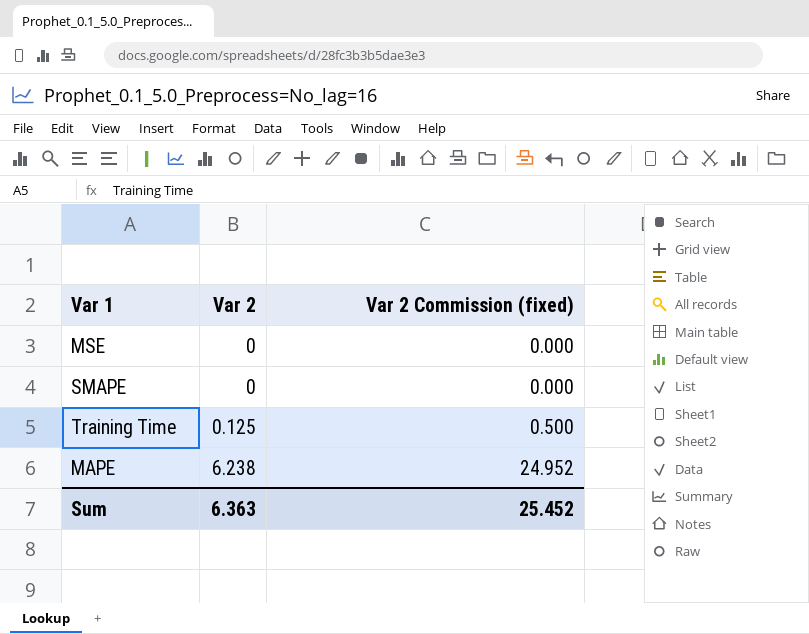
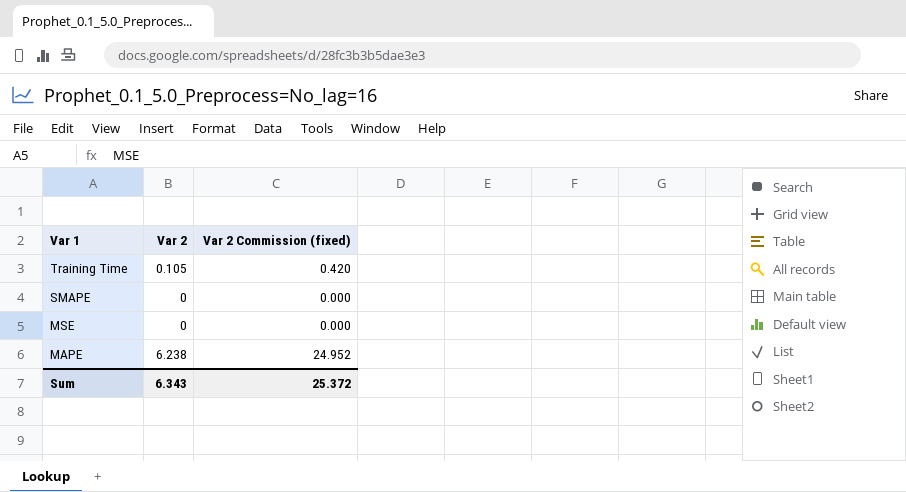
row order: Var 2 ascending -> Var 1 descending
Training Time | Var 2: 0.125 -> 0.105
Training Time | Var 2 Commission (fixed): 0.500 -> 0.420
Sum | Var 2: 6.363 -> 6.343
Sum | Var 2 Commission (fixed): 25.452 -> 25.372

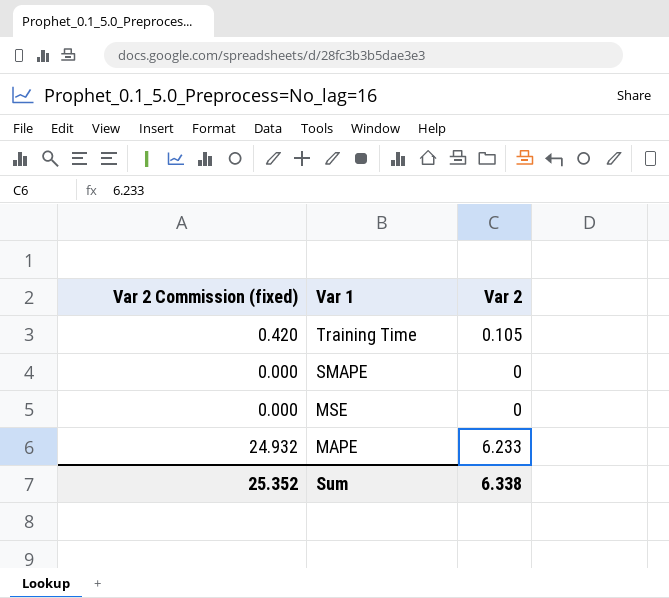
column Var 2 Commission (fixed) | position: 3 -> 1
MAPE | Var 2 Commission (fixed): 24.952 -> 24.932
MAPE | Var 2: 6.238 -> 6.233
Sum | Var 2 Commission (fixed): 25.372 -> 25.352
Sum | Var 2: 6.343 -> 6.338

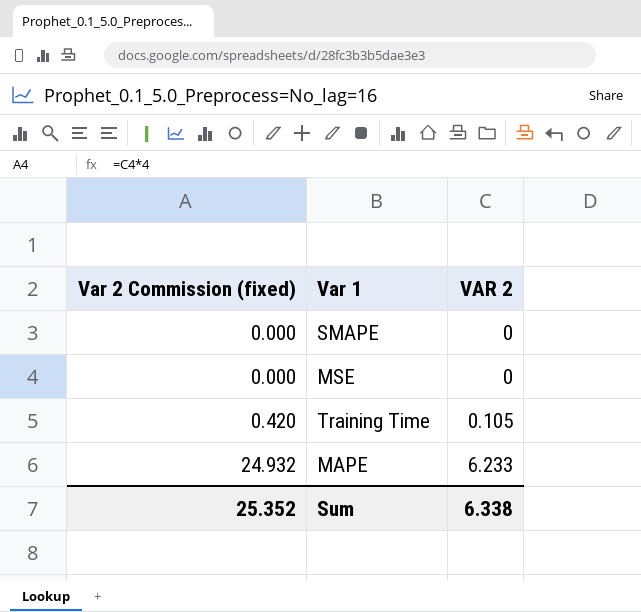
row order: Var 1 descending -> Var 2 Commission (fixed) ascending
column name: Var 2 -> VAR 2

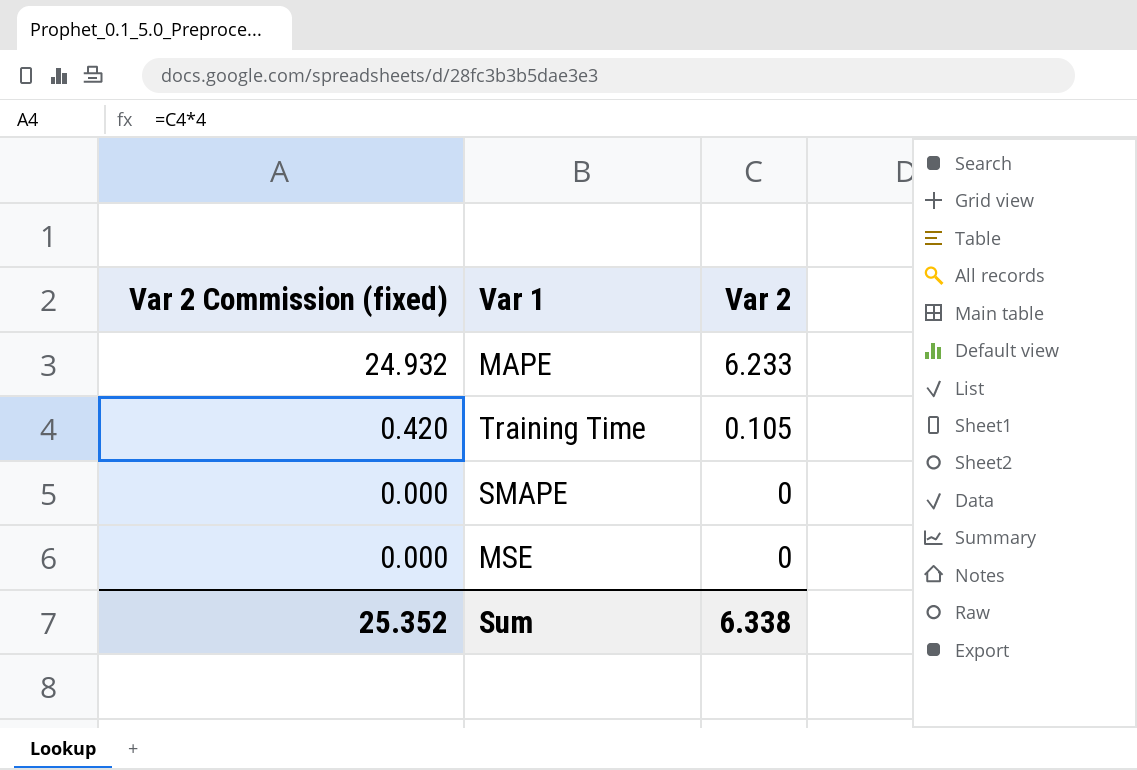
row order: Var 2 Commission (fixed) ascending -> Var 2 Commission (fixed) descending
column name: VAR 2 -> Var 2

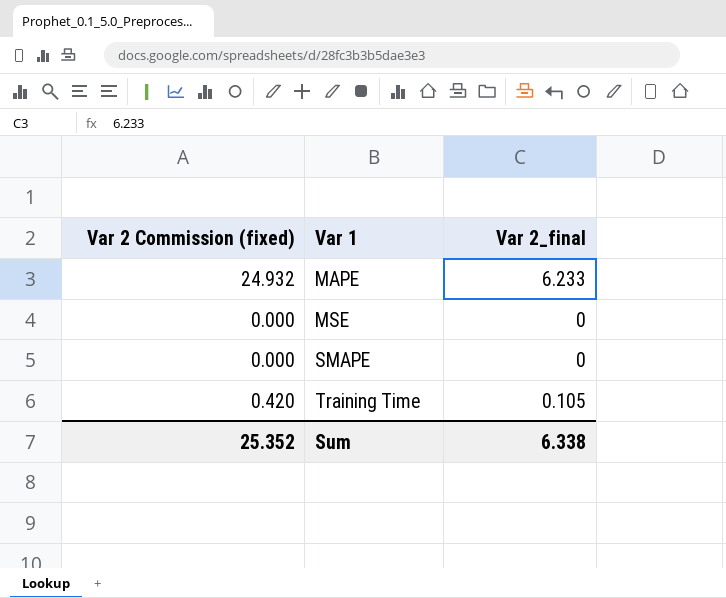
row order: Var 2 Commission (fixed) descending -> Var 1 ascending
column name: Var 2 -> Var 2_final

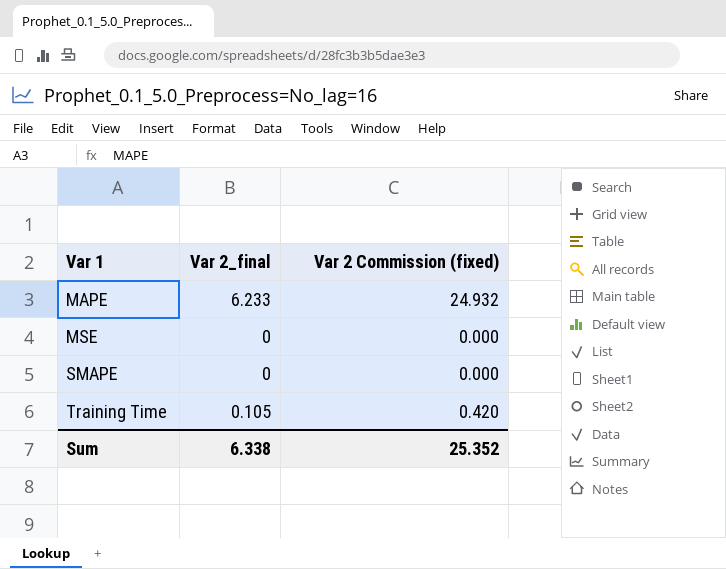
column Var 2 Commission (fixed) | position: 1 -> 3

